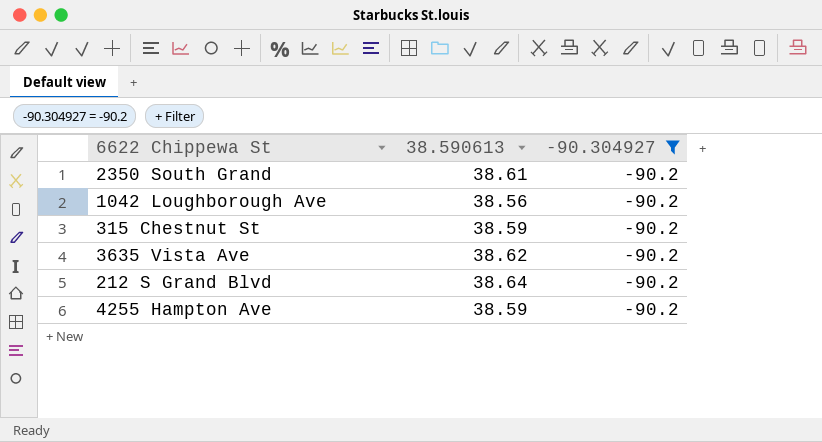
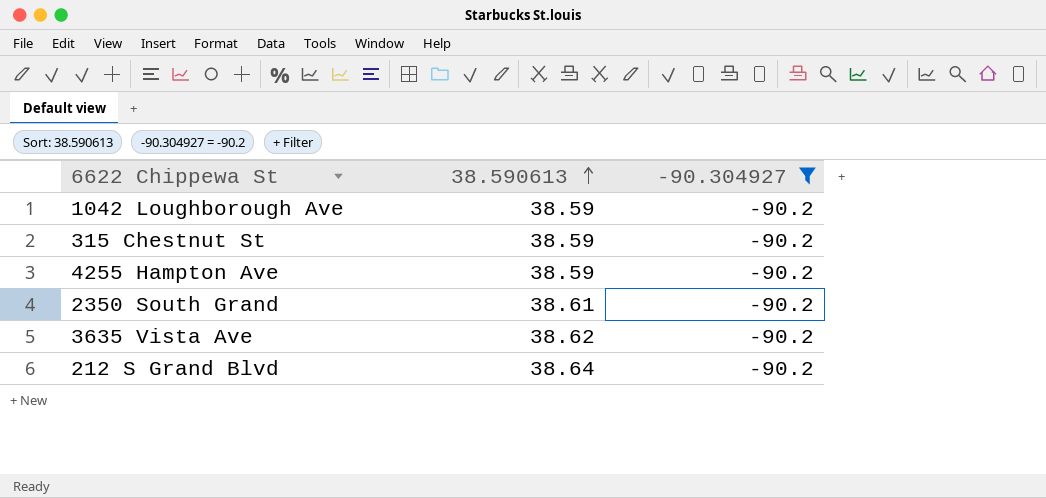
row order: none -> 38.590613 ascending
1042 Loughborough Ave | 38.590613: 38.56 -> 38.59

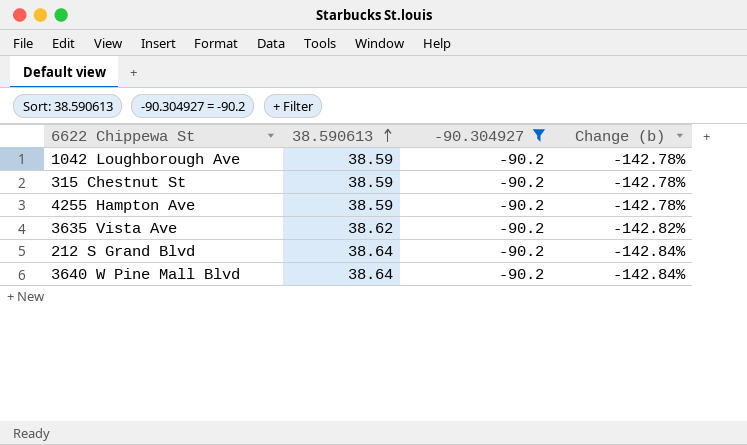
column Change (b) | formula: none -> ([38.590613] - [-90.304927]) / [-90.304927]
row 2350 South Grand: 38.61 | -90.2 -> none
row 3640 W Pine Mall Blvd: none -> 38.64 | -90.2 | -142.84%

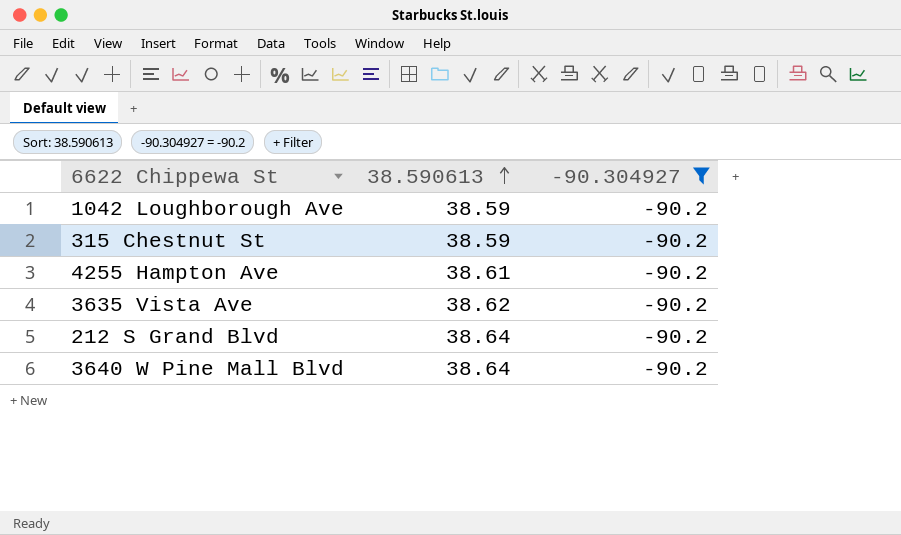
column Change (b) | formula: ([38.590613] - [-90.304927]) / [-90.304927] -> none
4255 Hampton Ave | 38.590613: 38.59 -> 38.61

